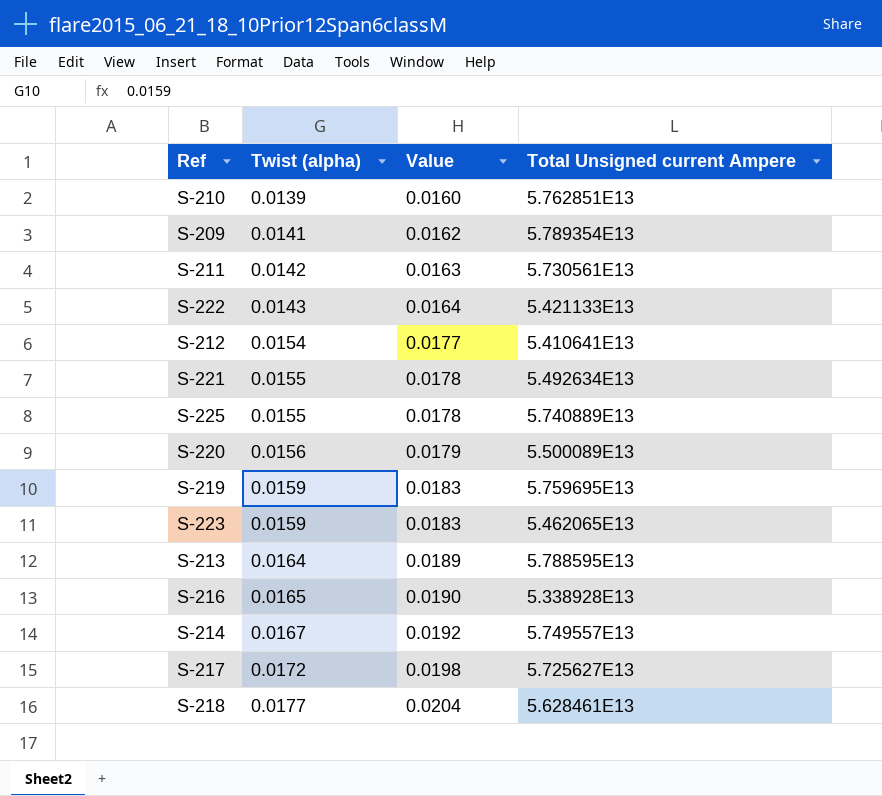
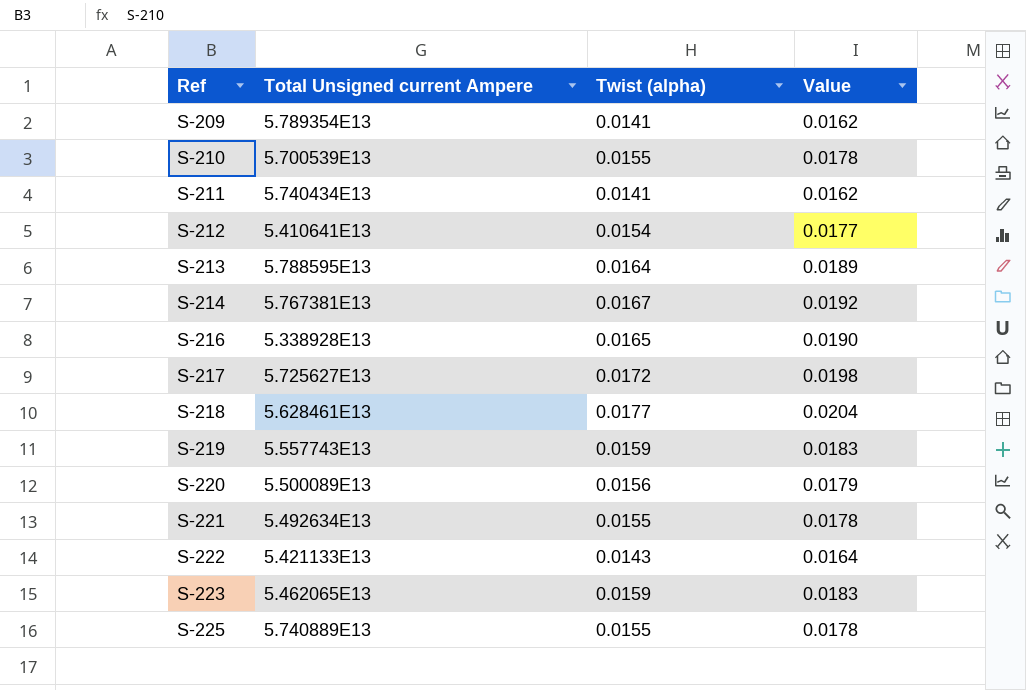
row order: Twist (alpha) ascending -> Ref ascending
column Total Unsigned current Ampere | position: 4 -> 2
S-210 | Total Unsigned current Ampere: 5.762851E13 -> 5.700539E13
S-210 | Twist (alpha): 0.0139 -> 0.0155
S-210 | Value: 0.0160 -> 0.0178
S-211 | Total Unsigned current Ampere: 5.730561E13 -> 5.740434E13
S-211 | Twist (alpha): 0.0142 -> 0.0141
S-211 | Value: 0.0163 -> 0.0162
S-214 | Total Unsigned current Ampere: 5.749557E13 -> 5.767381E13
S-219 | Total Unsigned current Ampere: 5.759695E13 -> 5.557743E13

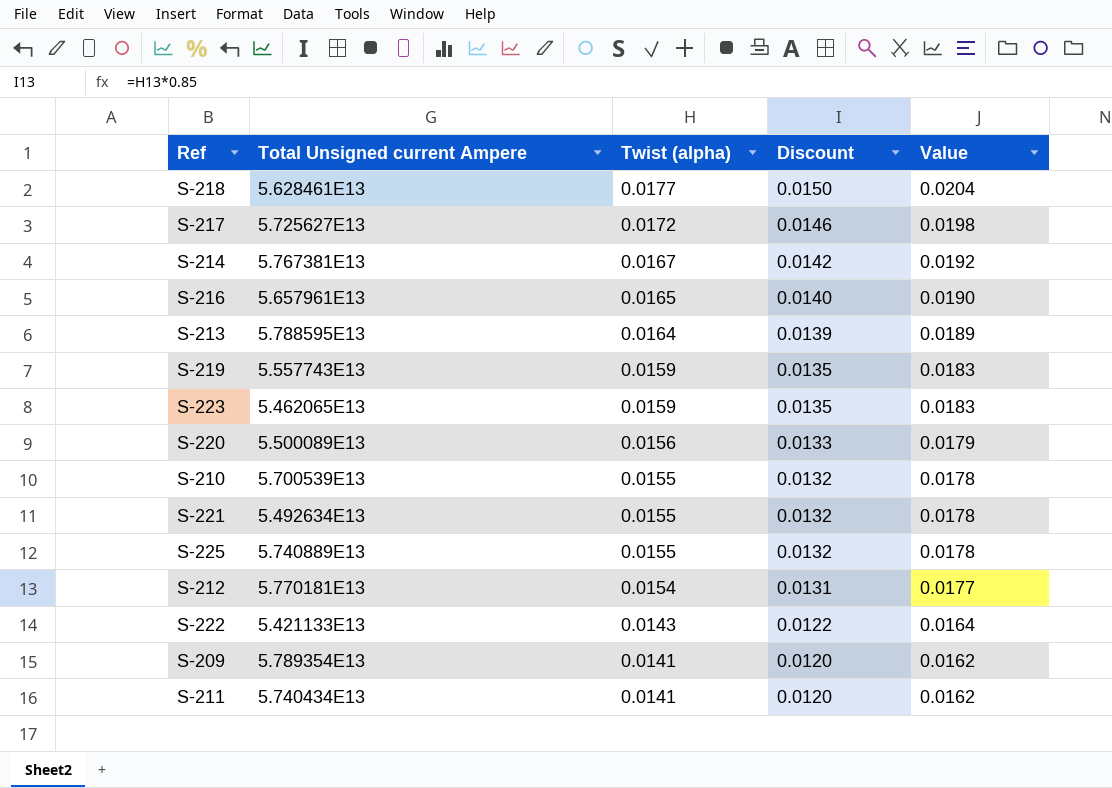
row order: Ref ascending -> Twist (alpha) descending
column Discount | formula: none -> [Twist (alpha)] * 0.85
S-216 | Total Unsigned current Ampere: 5.338928E13 -> 5.657961E13
S-212 | Total Unsigned current Ampere: 5.410641E13 -> 5.770181E13

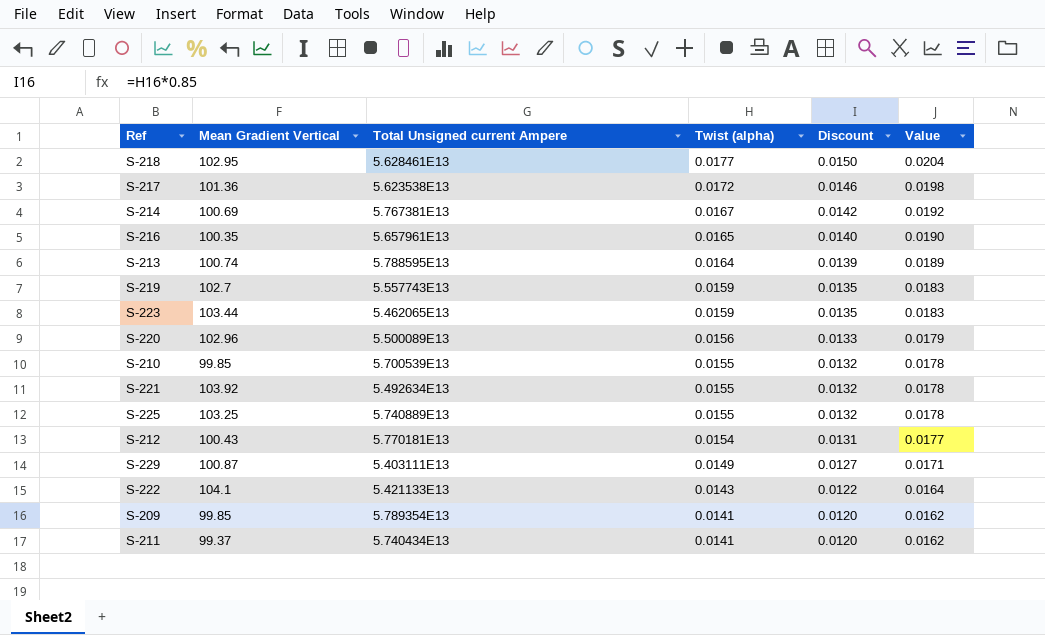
column Mean Gradient Vertical | position: none -> 2
S-217 | Total Unsigned current Ampere: 5.725627E13 -> 5.623538E13
row S-229: none -> 100.87 | 5.403111E13 | 0.0149 | 0.0127 | 0.0171

